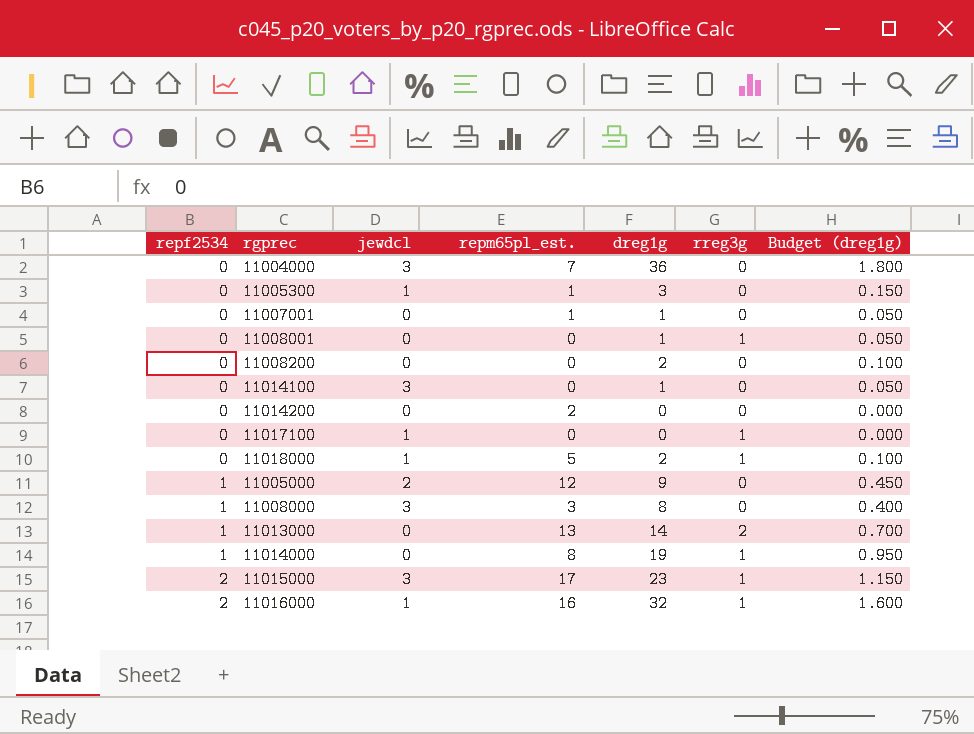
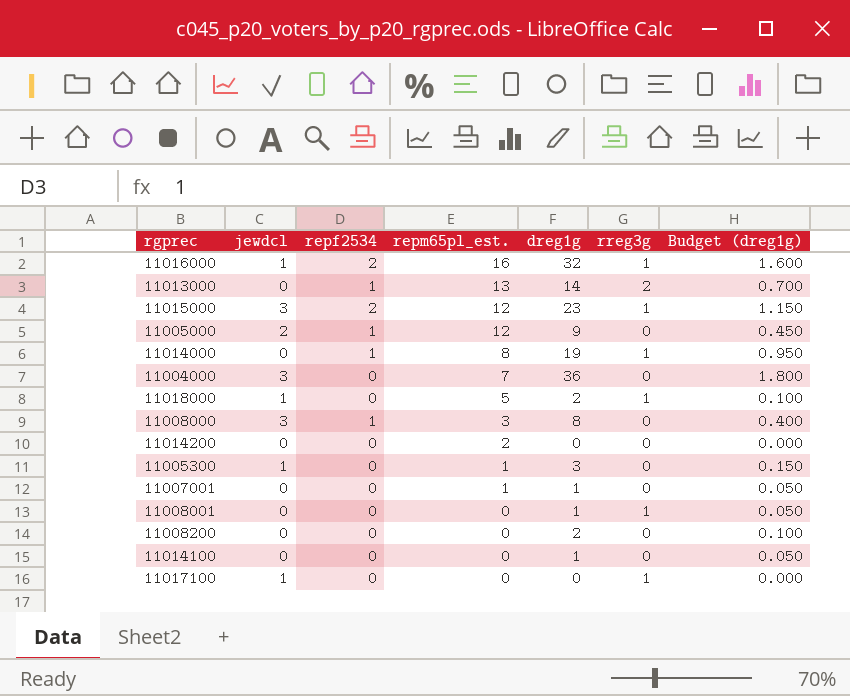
row order: repf2534 ascending -> repm65pl_est. descending
column repf2534 | position: 1 -> 3
11015000 | repm65pl_est.: 17 -> 12
11014100 | jewdcl: 3 -> 0

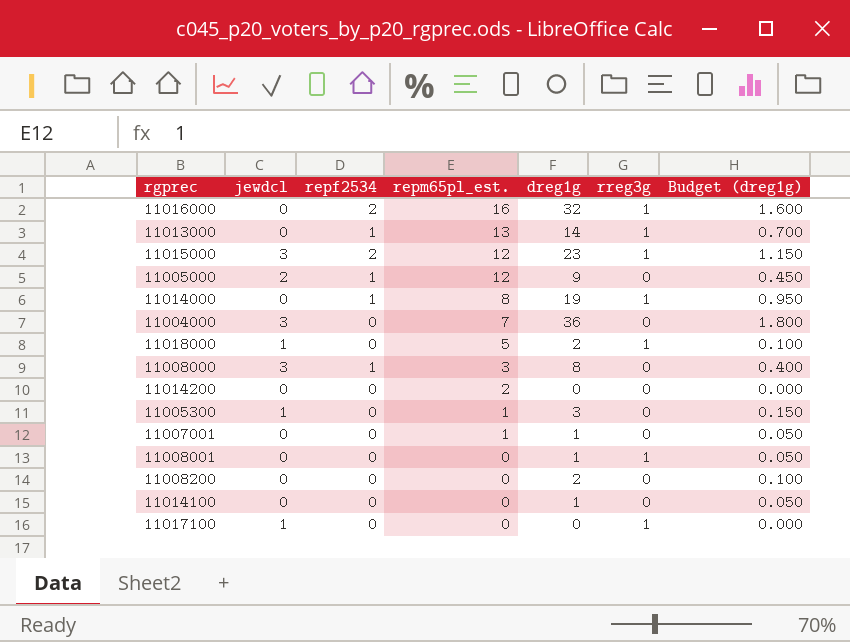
11016000 | jewdcl: 1 -> 0
11013000 | rreg3g: 2 -> 1

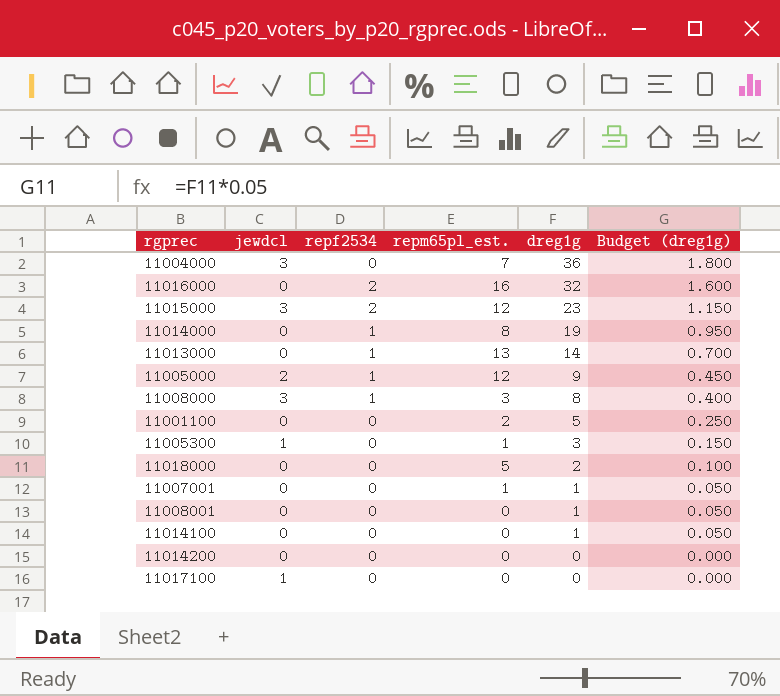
row order: repm65pl_est. descending -> dreg1g descending
column rreg3g | position: 6 -> none
row 11008200: 0 | 0 | 0 | 2 | 0 | 0.100 -> none
row 11001100: none -> 0 | 0 | 2 | 5 | 0.250
11018000 | jewdcl: 1 -> 0
11014200 | repm65pl_est.: 2 -> 0

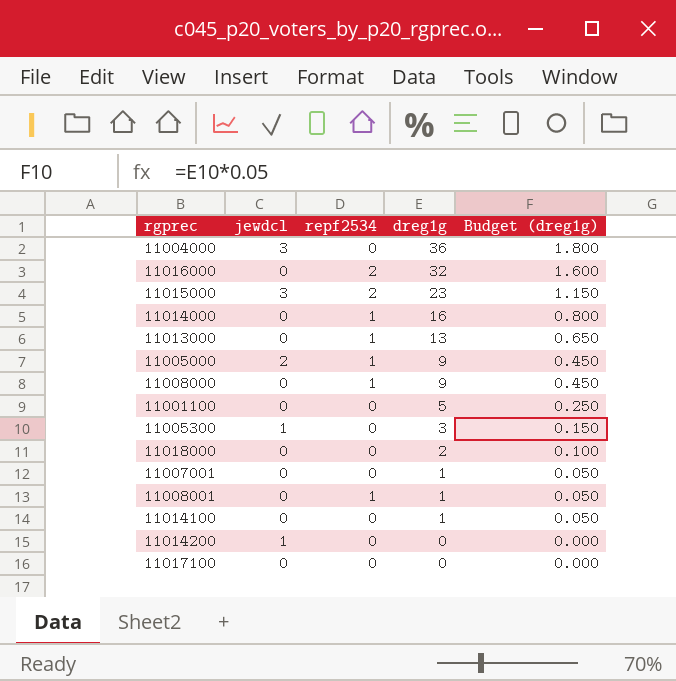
column repm65pl_est. | position: 4 -> none
11014000 | dreg1g: 19 -> 16
11014000 | Budget (dreg1g): 0.950 -> 0.800
11013000 | dreg1g: 14 -> 13
11013000 | Budget (dreg1g): 0.700 -> 0.650
11008000 | jewdcl: 3 -> 0
11008000 | dreg1g: 8 -> 9
11008000 | Budget (dreg1g): 0.400 -> 0.450
11008001 | repf2534: 0 -> 1
11014200 | jewdcl: 0 -> 1
11017100 | jewdcl: 1 -> 0

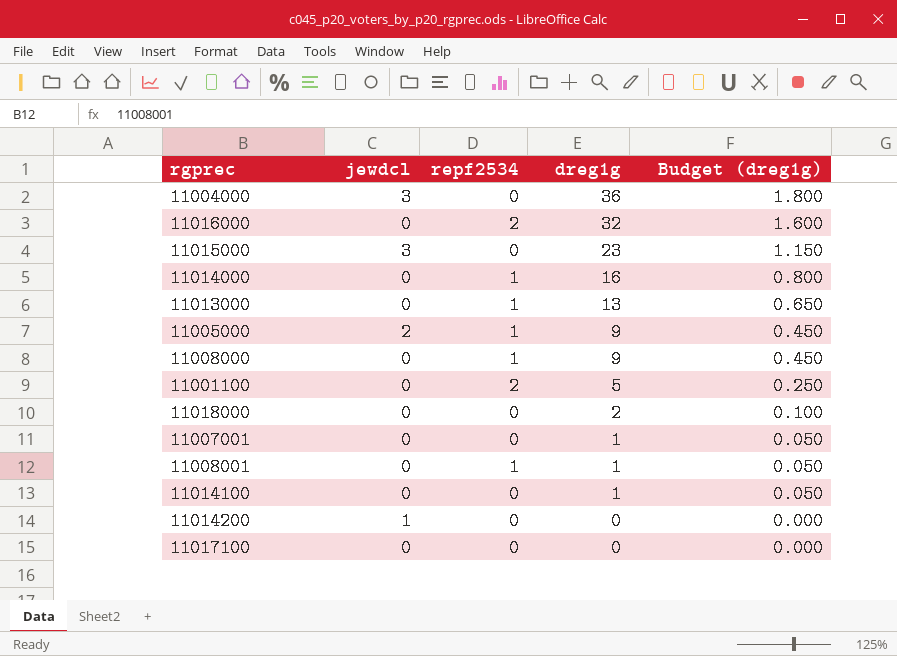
row 11005300: 1 | 0 | 3 | 0.150 -> none
11015000 | repf2534: 2 -> 0
11001100 | repf2534: 0 -> 2

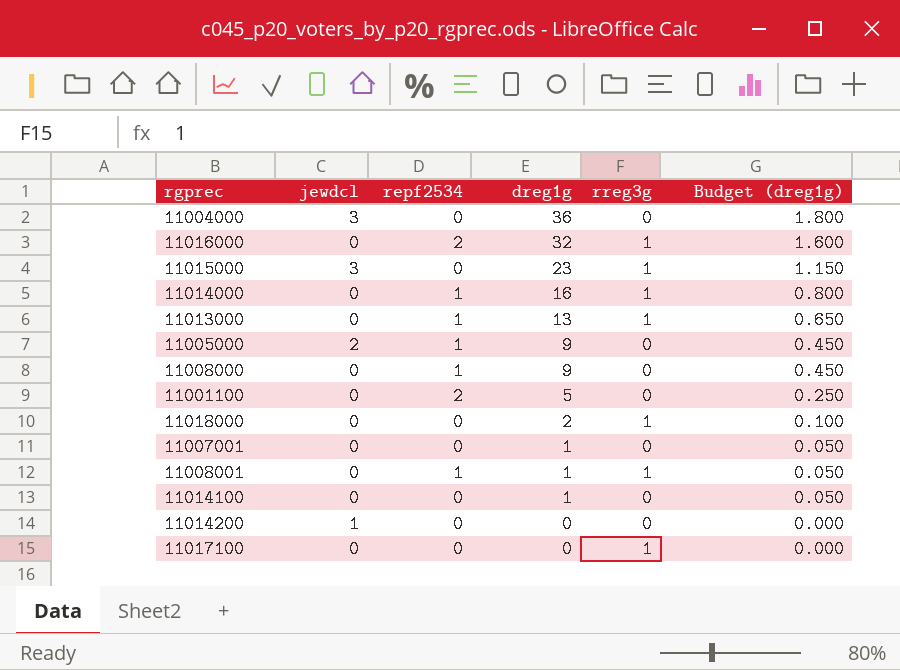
column rreg3g | position: none -> 5

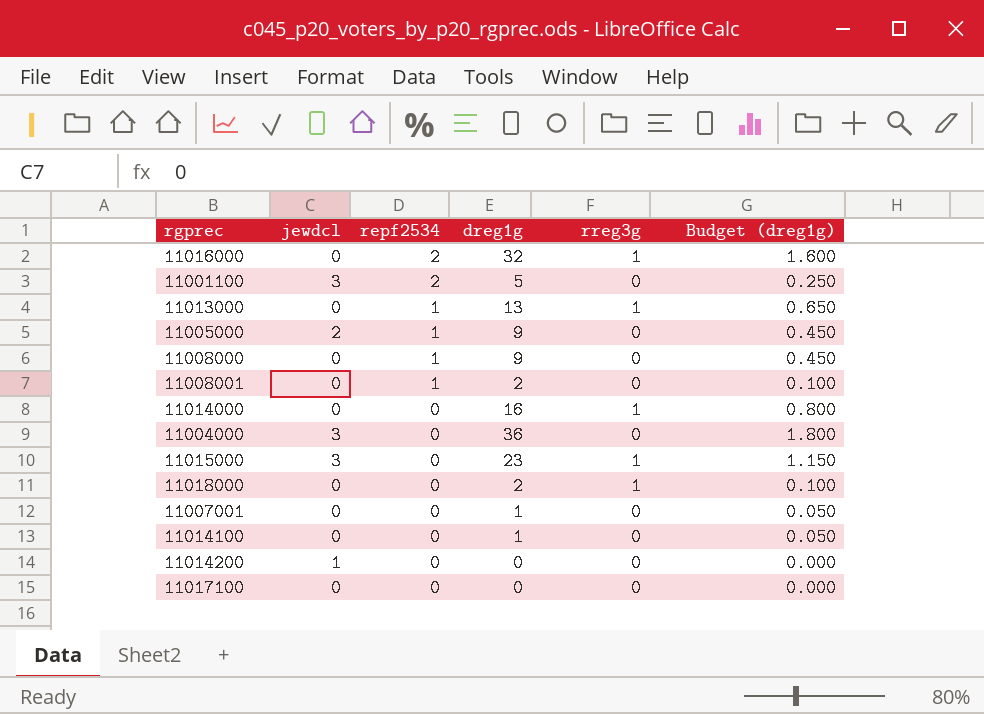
row order: dreg1g descending -> repf2534 descending
11001100 | jewdcl: 0 -> 3
11008001 | dreg1g: 1 -> 2
11008001 | rreg3g: 1 -> 0
11008001 | Budget (dreg1g): 0.050 -> 0.100
11014000 | repf2534: 1 -> 0
11017100 | rreg3g: 1 -> 0

